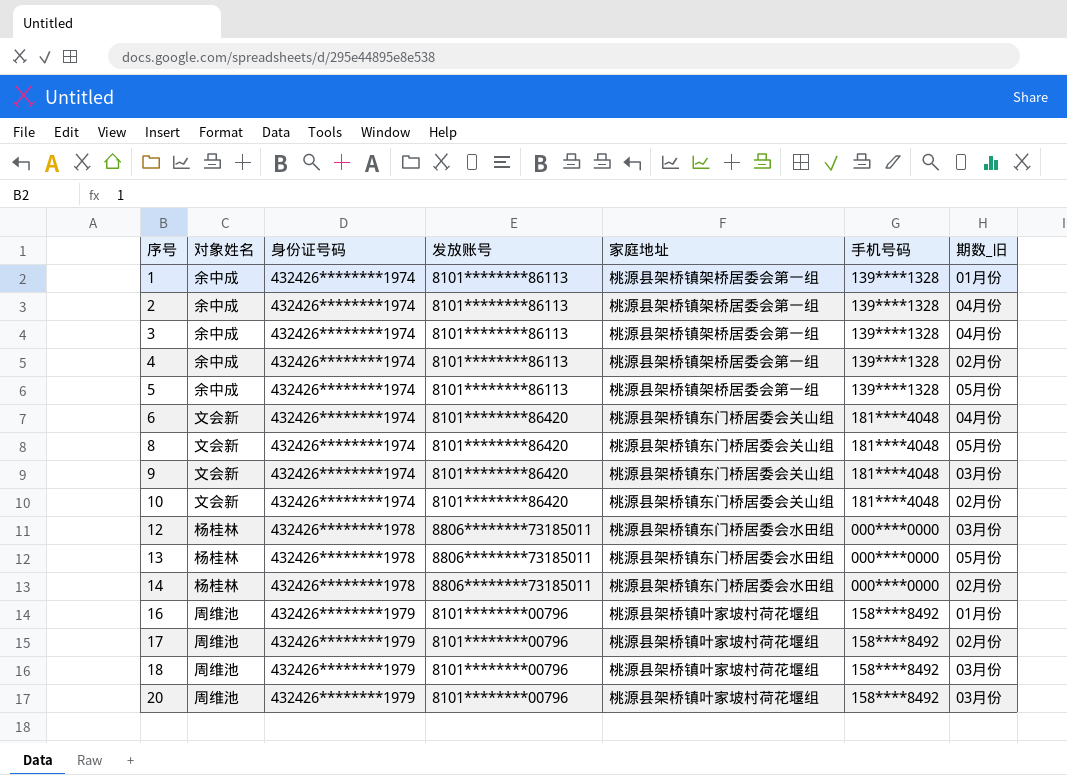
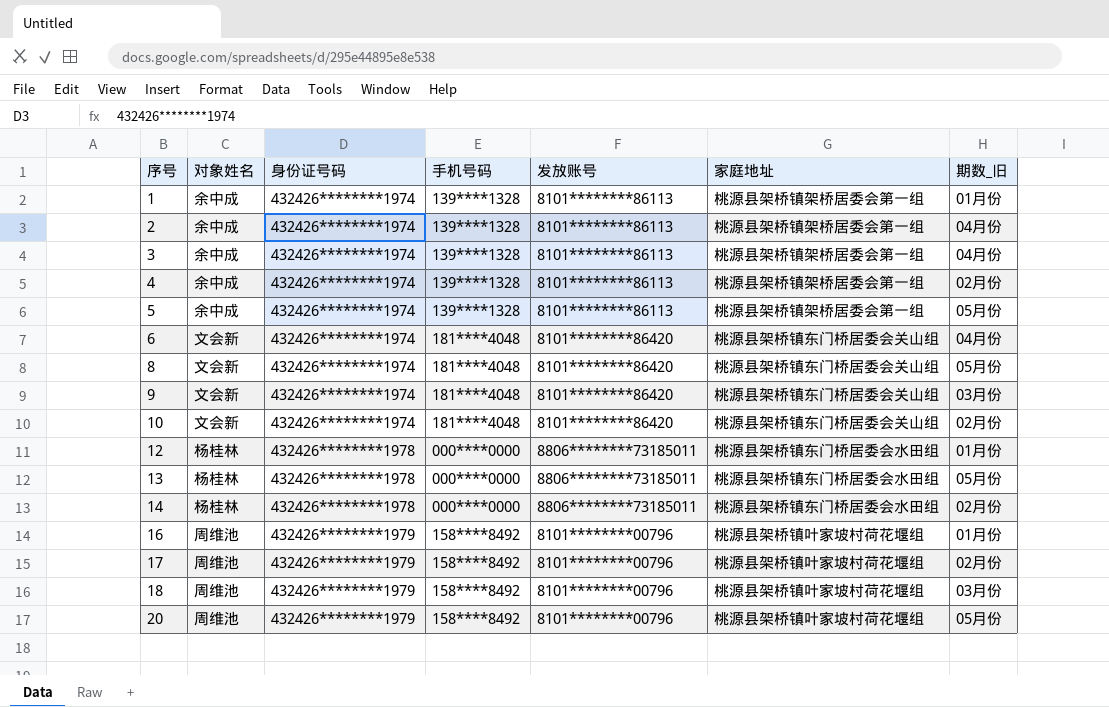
column 手机号码 | position: 6 -> 4
12 | 期数_旧: 03月份 -> 01月份
20 | 期数_旧: 03月份 -> 05月份

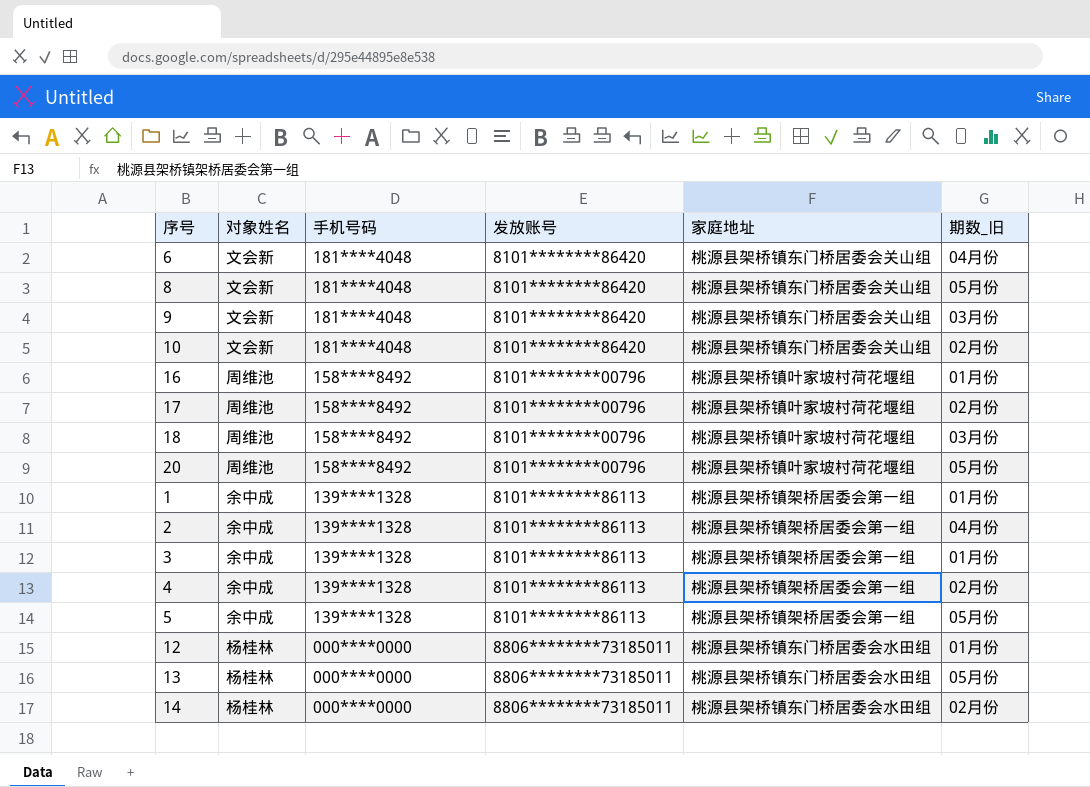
row order: 序号 ascending -> 手机号码 descending
column 身份证号码 | position: 3 -> none
3 | 期数_旧: 04月份 -> 01月份

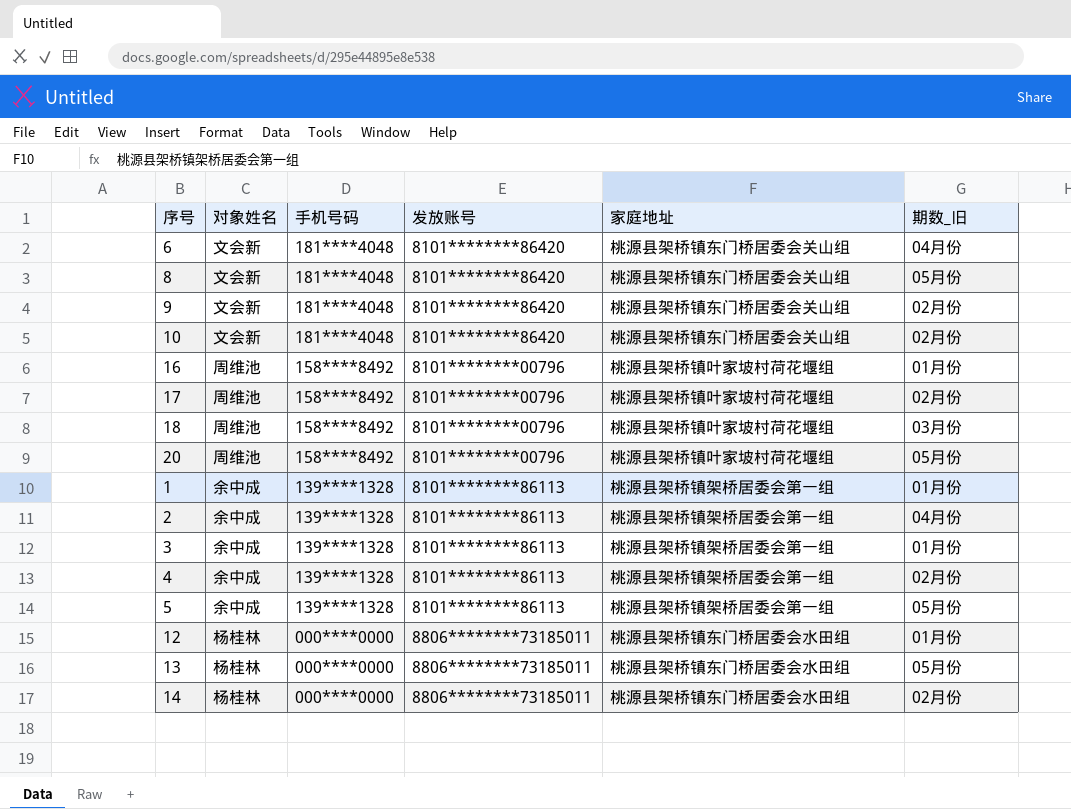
9 | 期数_旧: 03月份 -> 02月份

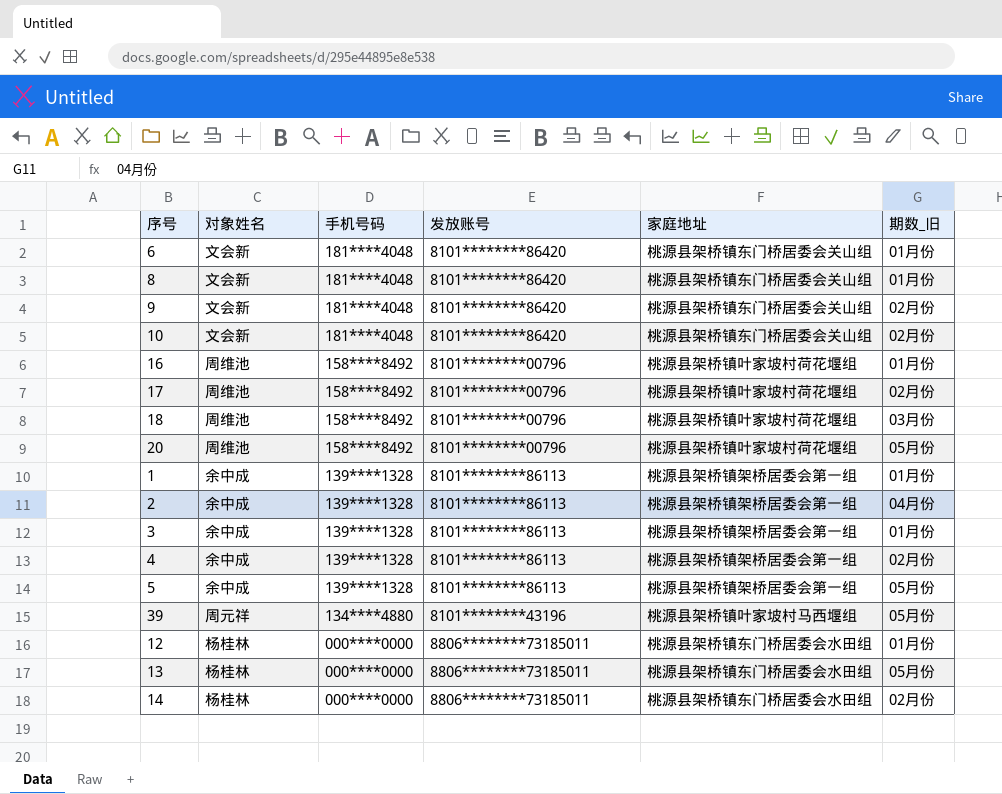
6 | 期数_旧: 04月份 -> 01月份
8 | 期数_旧: 05月份 -> 01月份
row 39: none -> 周元祥 | 134****4880 | 8101********43196 | 桃源县架桥镇叶家坡村马西堰组 | 05月份

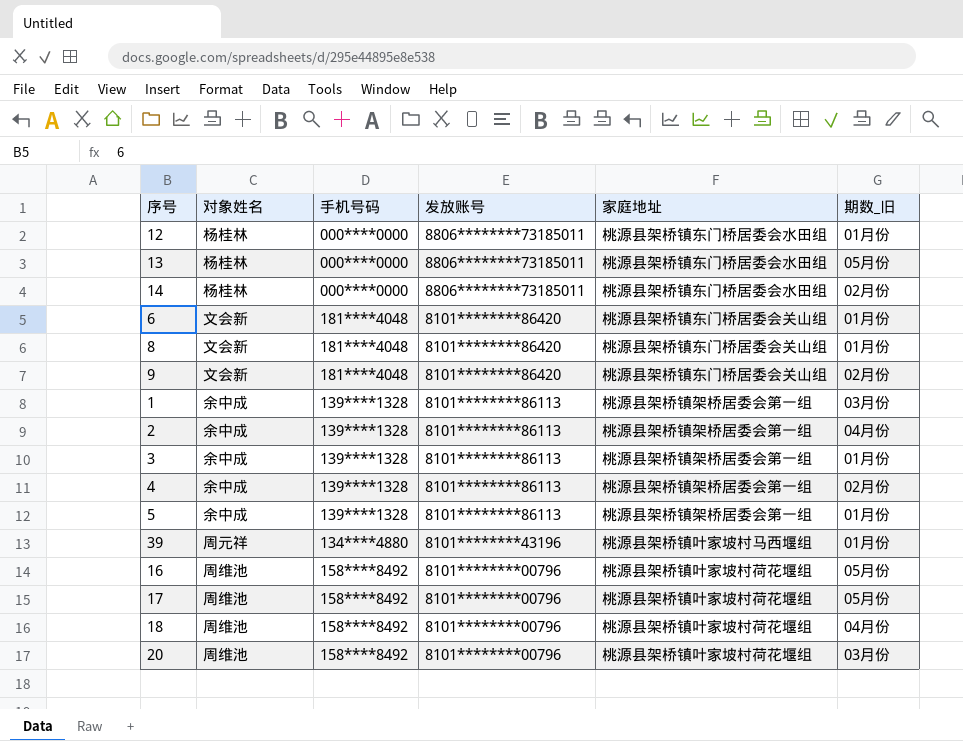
row order: 手机号码 descending -> 发放账号 descending
row 10: 文会新 | 181****4048 | 8101********86420 | 桃源县架桥镇东门桥居委会关山组 | 02月份 -> none
1 | 期数_旧: 01月份 -> 03月份
5 | 期数_旧: 05月份 -> 01月份
39 | 期数_旧: 05月份 -> 01月份
16 | 期数_旧: 01月份 -> 05月份
17 | 期数_旧: 02月份 -> 05月份
18 | 期数_旧: 03月份 -> 04月份
20 | 期数_旧: 05月份 -> 03月份

